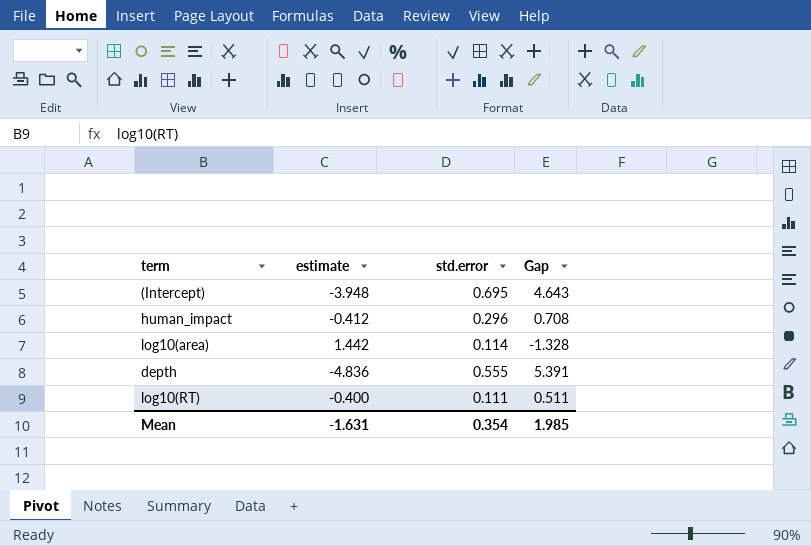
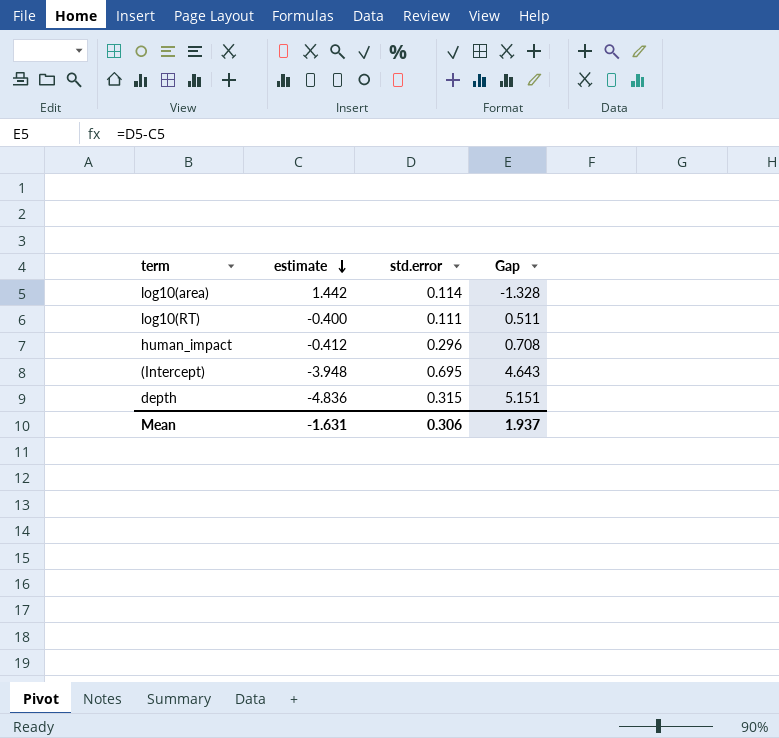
row order: none -> estimate descending
depth | std.error: 0.555 -> 0.315
depth | Gap: 5.391 -> 5.151
Mean | std.error: 0.354 -> 0.306
Mean | Gap: 1.985 -> 1.937

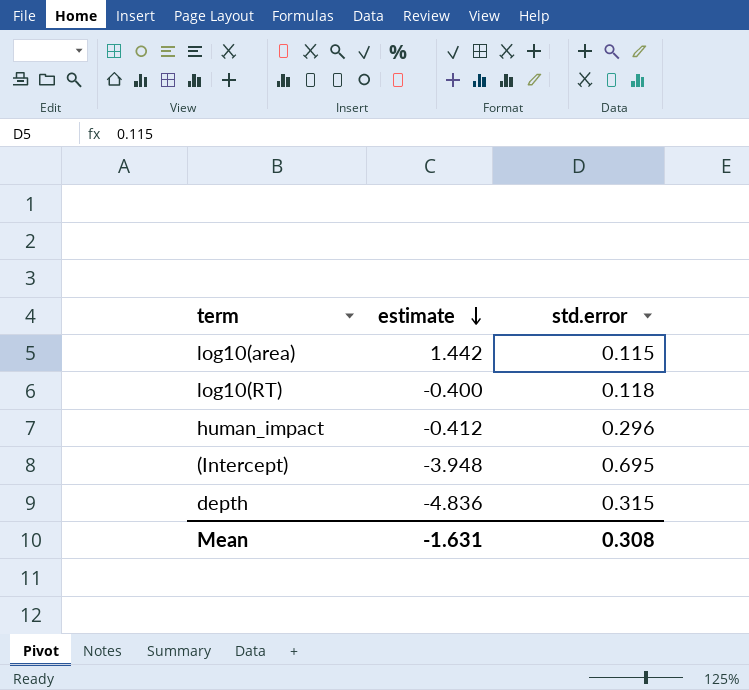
column Gap | formula: [std.error] - [estimate] -> none
log10(area) | std.error: 0.114 -> 0.115
log10(RT) | std.error: 0.111 -> 0.118
Mean | std.error: 0.306 -> 0.308

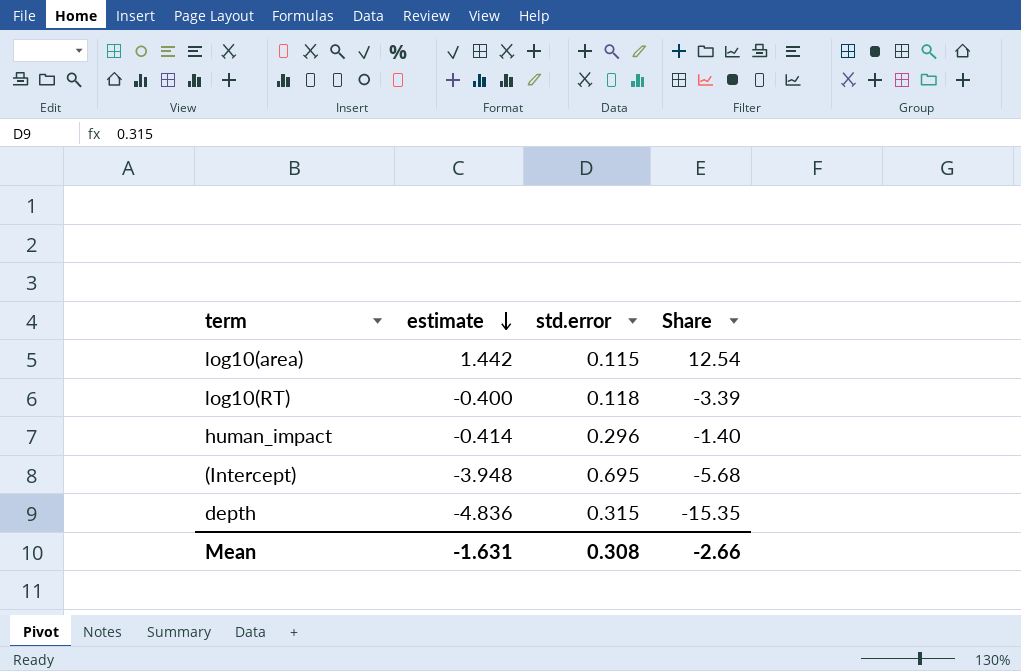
column Share | formula: none -> [estimate] / [std.error]
human_impact | estimate: -0.412 -> -0.414

